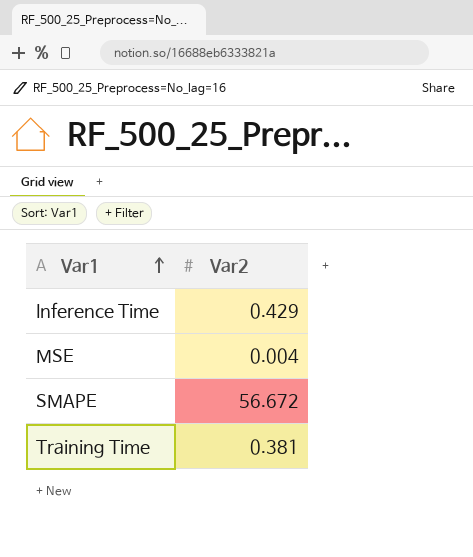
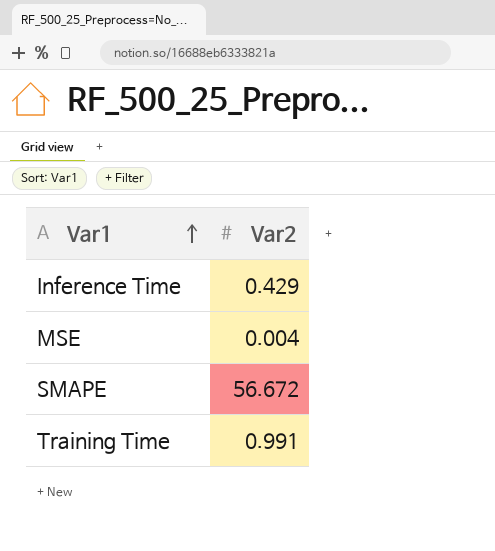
Training Time | Var2: 0.381 -> 0.991

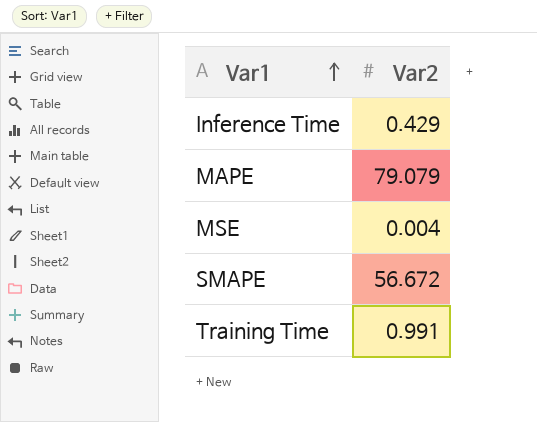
row MAPE: none -> 79.079

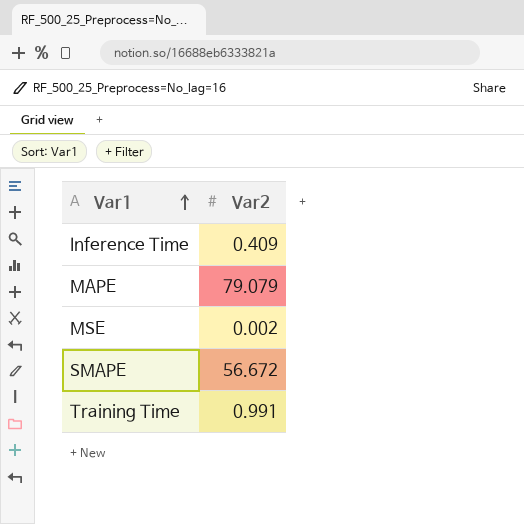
Inference Time | Var2: 0.429 -> 0.409
MSE | Var2: 0.004 -> 0.002

